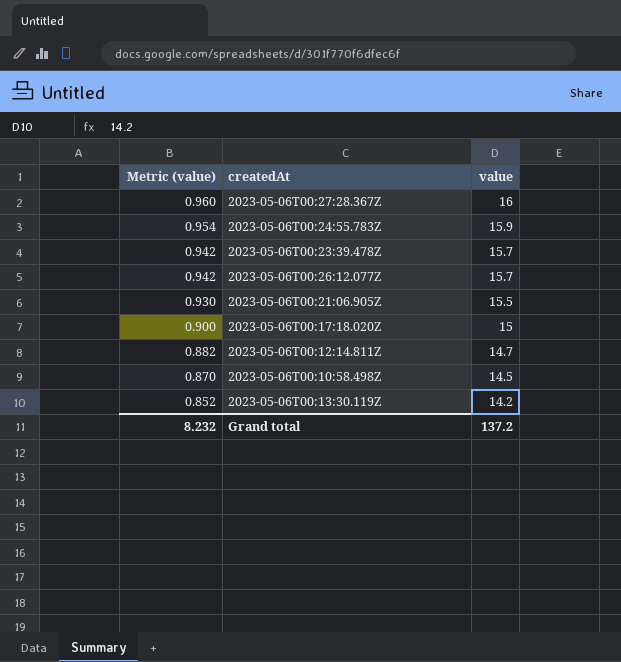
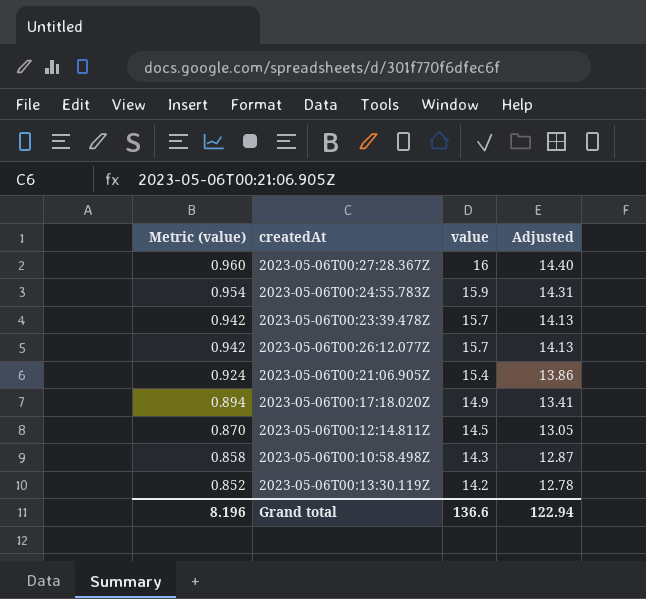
column Adjusted | formula: none -> [value] * 0.9
2023-05-06T00:21:06.905Z | Metric (value): 0.930 -> 0.924
2023-05-06T00:21:06.905Z | value: 15.5 -> 15.4
2023-05-06T00:17:18.020Z | Metric (value): 0.900 -> 0.894
2023-05-06T00:17:18.020Z | value: 15 -> 14.9
2023-05-06T00:12:14.811Z | Metric (value): 0.882 -> 0.870
2023-05-06T00:12:14.811Z | value: 14.7 -> 14.5
2023-05-06T00:10:58.498Z | Metric (value): 0.870 -> 0.858
2023-05-06T00:10:58.498Z | value: 14.5 -> 14.3
Grand total | Metric (value): 8.232 -> 8.196
Grand total | value: 137.2 -> 136.6

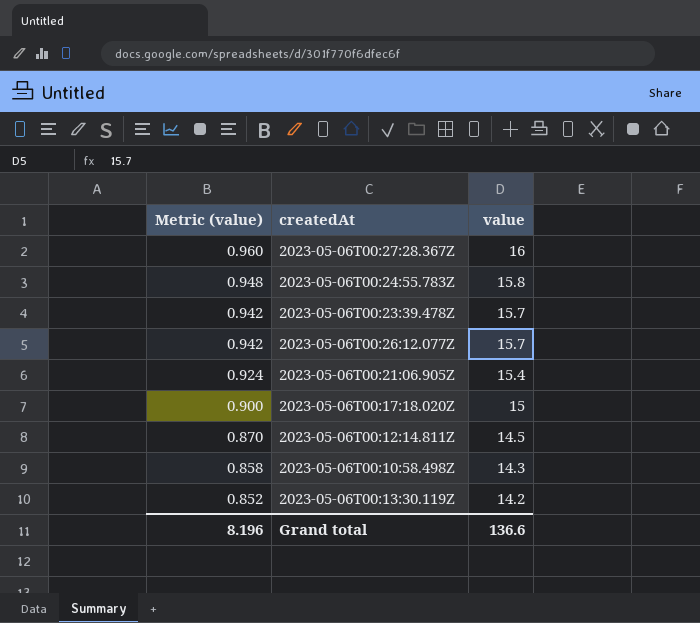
column Adjusted | formula: [value] * 0.9 -> none
2023-05-06T00:24:55.783Z | Metric (value): 0.954 -> 0.948
2023-05-06T00:24:55.783Z | value: 15.9 -> 15.8
2023-05-06T00:17:18.020Z | Metric (value): 0.894 -> 0.900
2023-05-06T00:17:18.020Z | value: 14.9 -> 15

